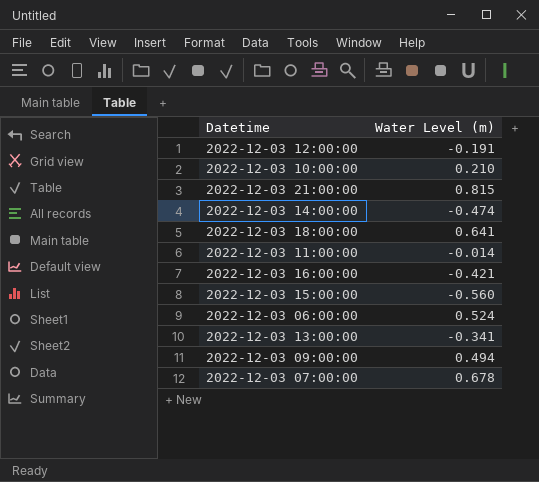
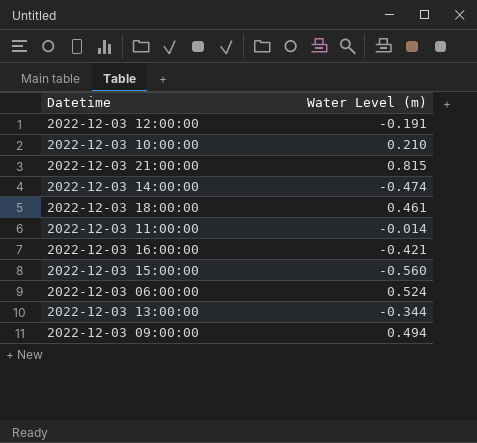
row 2022-12-03 07:00:00: 0.678 -> none
2022-12-03 18:00:00 | Water Level (m): 0.641 -> 0.461
2022-12-03 13:00:00 | Water Level (m): -0.341 -> -0.344

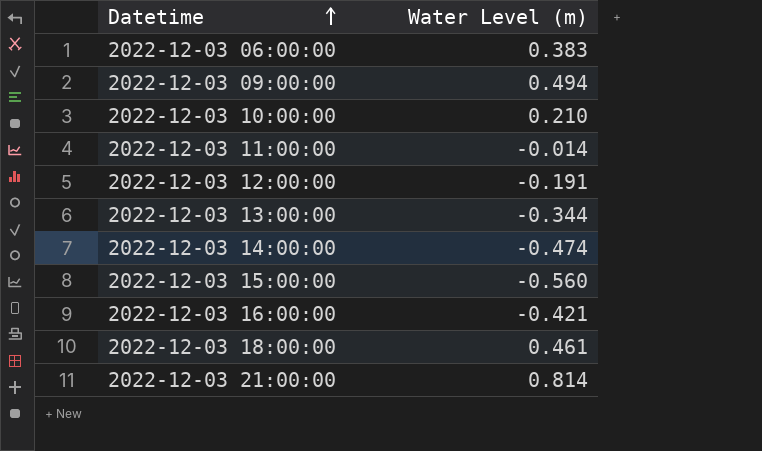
row order: none -> Datetime ascending
2022-12-03 06:00:00 | Water Level (m): 0.524 -> 0.383
2022-12-03 21:00:00 | Water Level (m): 0.815 -> 0.814

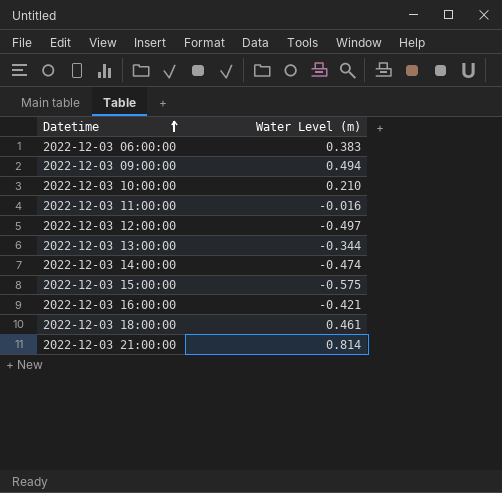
2022-12-03 11:00:00 | Water Level (m): -0.014 -> -0.016
2022-12-03 12:00:00 | Water Level (m): -0.191 -> -0.497
2022-12-03 15:00:00 | Water Level (m): -0.560 -> -0.575

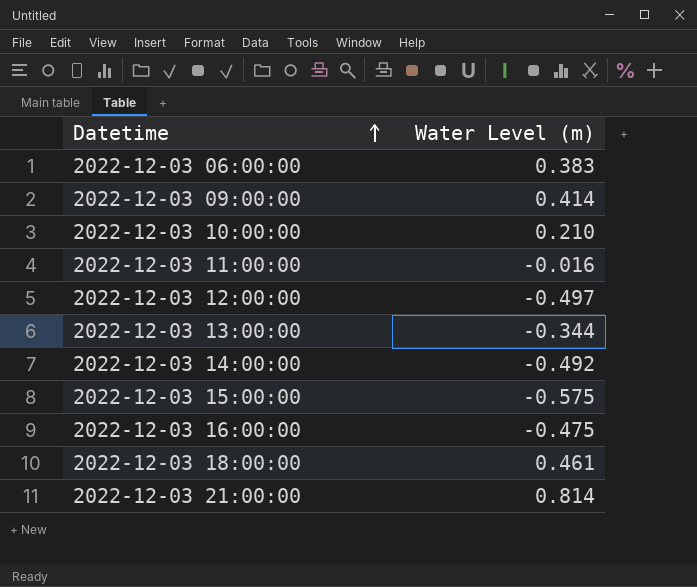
2022-12-03 09:00:00 | Water Level (m): 0.494 -> 0.414
2022-12-03 14:00:00 | Water Level (m): -0.474 -> -0.492
2022-12-03 16:00:00 | Water Level (m): -0.421 -> -0.475

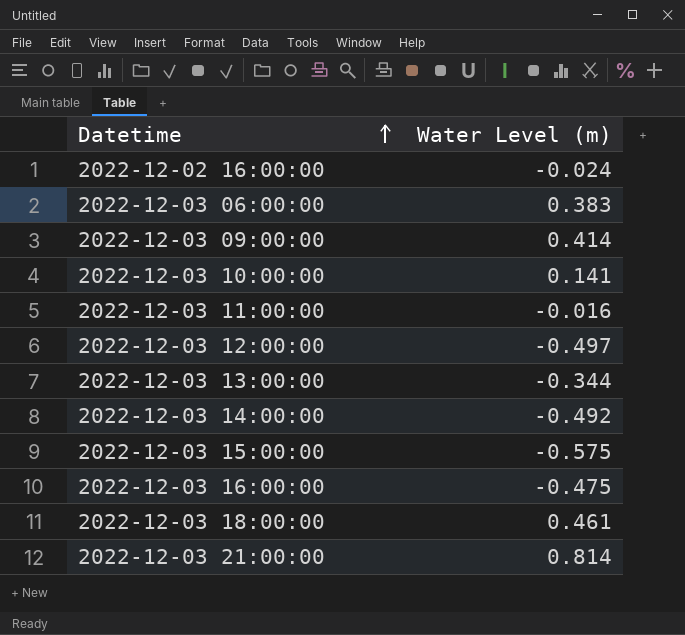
row 2022-12-02 16:00:00: none -> -0.024
2022-12-03 10:00:00 | Water Level (m): 0.210 -> 0.141

